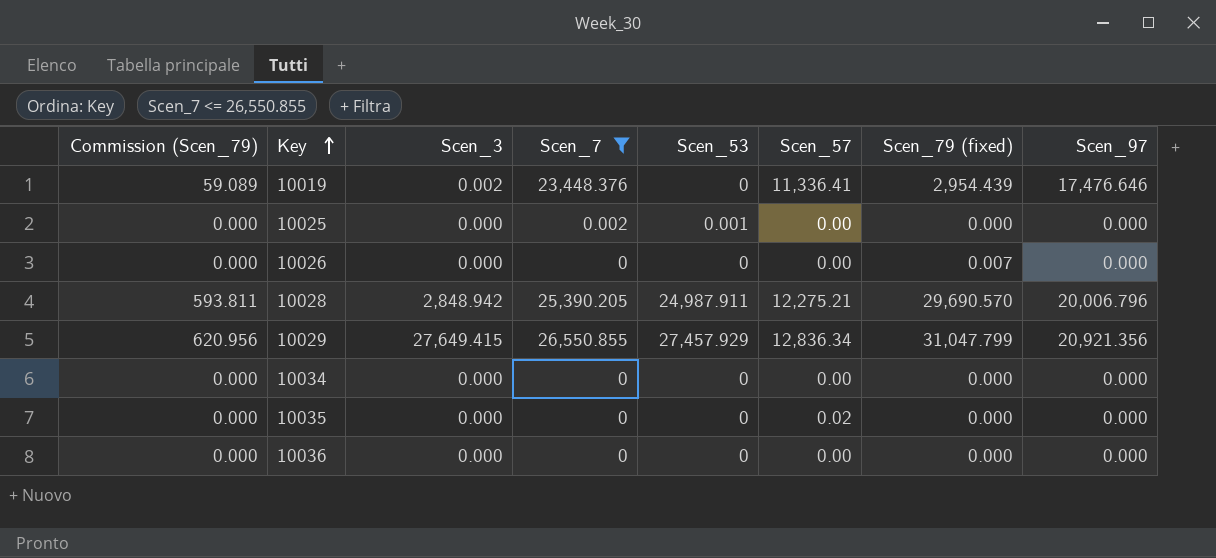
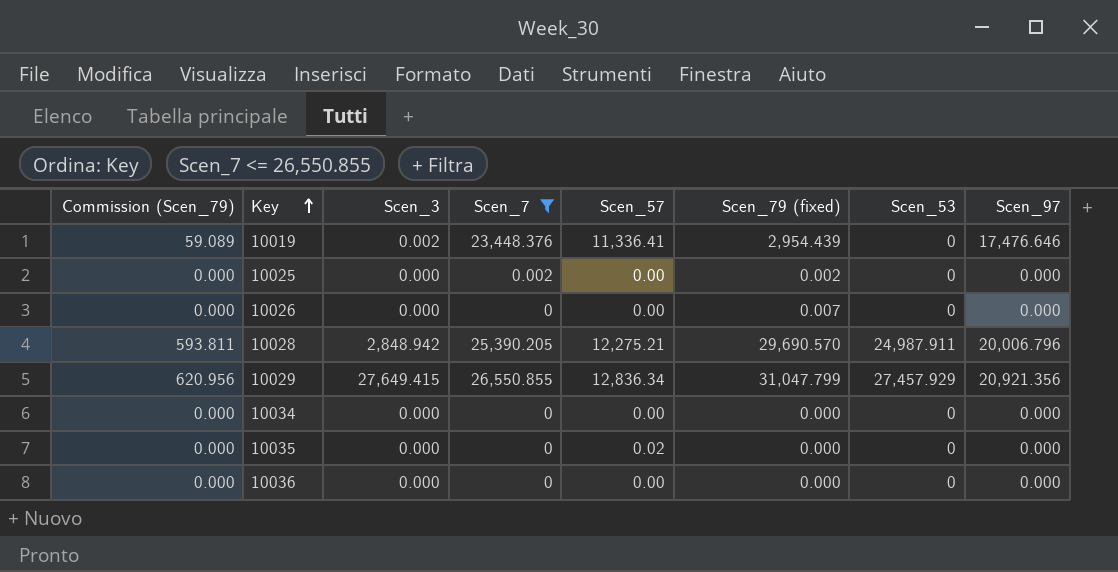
column Scen_53 | position: 5 -> 7
10025 | Scen_79 (fixed): 0.000 -> 0.002
10025 | Scen_53: 0.001 -> 0

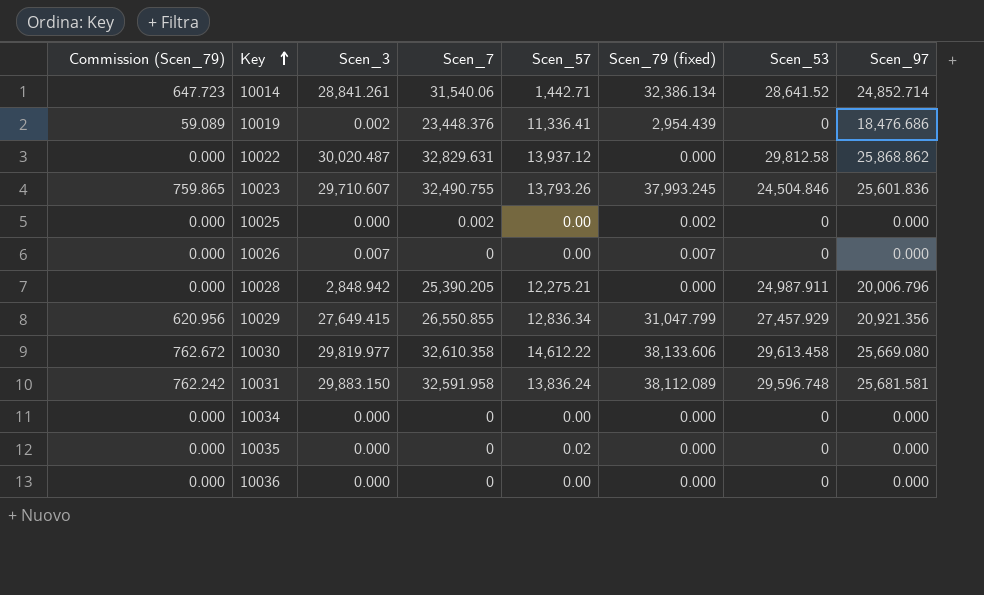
filter: Scen_7 <= 26,550.855 -> none
10019 | Scen_97: 17,476.646 -> 18,476.686
10026 | Scen_3: 0.000 -> 0.007
10028 | Commission (Scen_79): 593.811 -> 0.000
10028 | Scen_79 (fixed): 29,690.570 -> 0.000

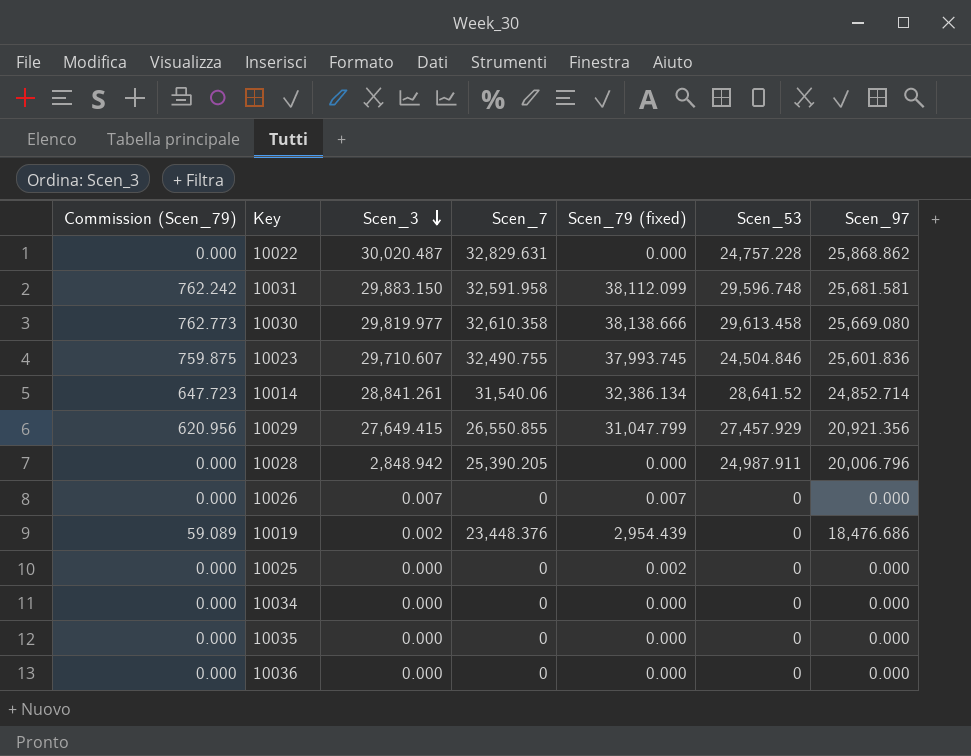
row order: Key ascending -> Scen_3 descending
column Scen_57 | position: 5 -> none
10022 | Scen_53: 29,812.58 -> 24,757.228
10031 | Scen_79 (fixed): 38,112.089 -> 38,112.099
10030 | Commission (Scen_79): 762.672 -> 762.773
10030 | Scen_79 (fixed): 38,133.606 -> 38,138.666
10023 | Commission (Scen_79): 759.865 -> 759.875
10023 | Scen_79 (fixed): 37,993.245 -> 37,993.745
10025 | Scen_7: 0.002 -> 0

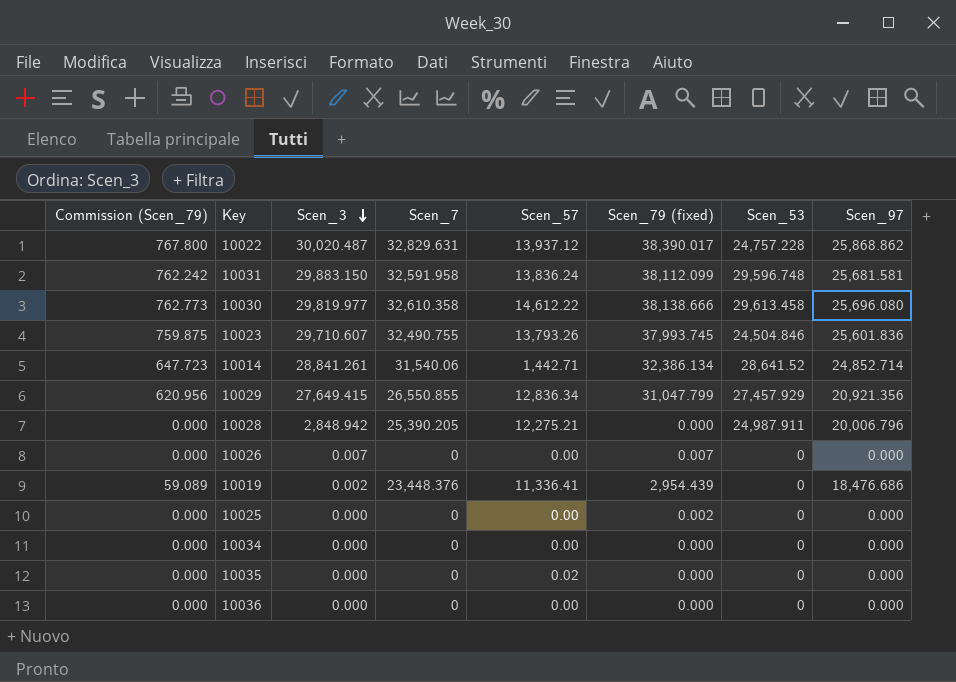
column Scen_57 | position: none -> 5
10022 | Commission (Scen_79): 0.000 -> 767.800
10022 | Scen_79 (fixed): 0.000 -> 38,390.017
10030 | Scen_97: 25,669.080 -> 25,696.080

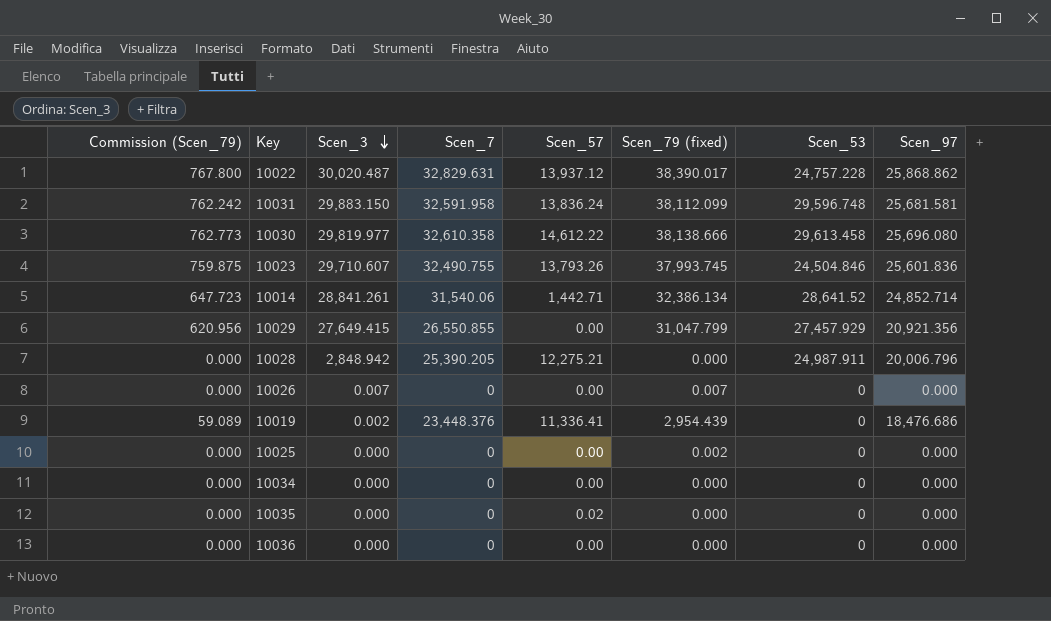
10029 | Scen_57: 12,836.34 -> 0.00

